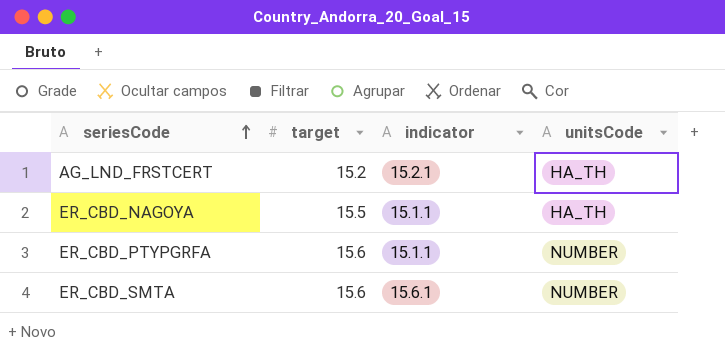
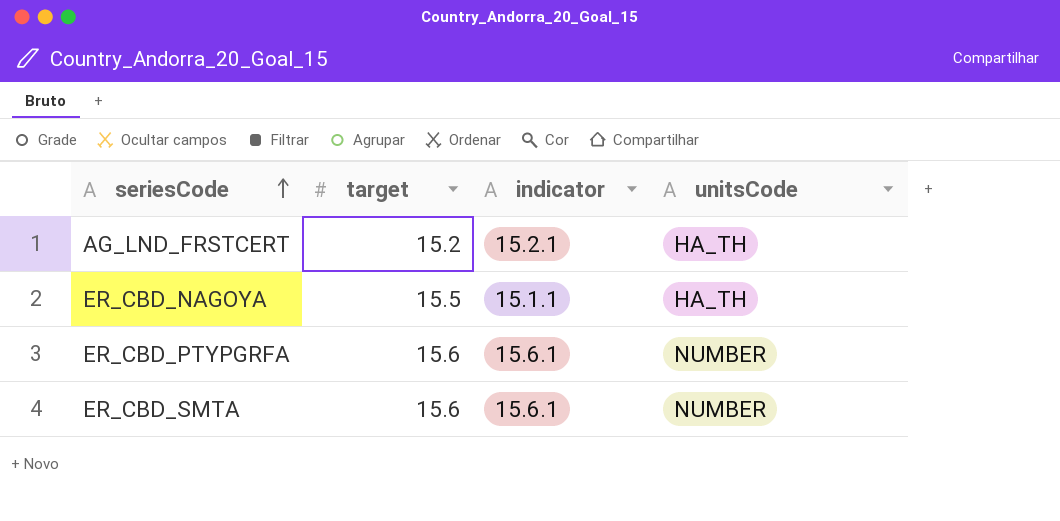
ER_CBD_PTYPGRFA | indicator: 15.1.1 -> 15.6.1

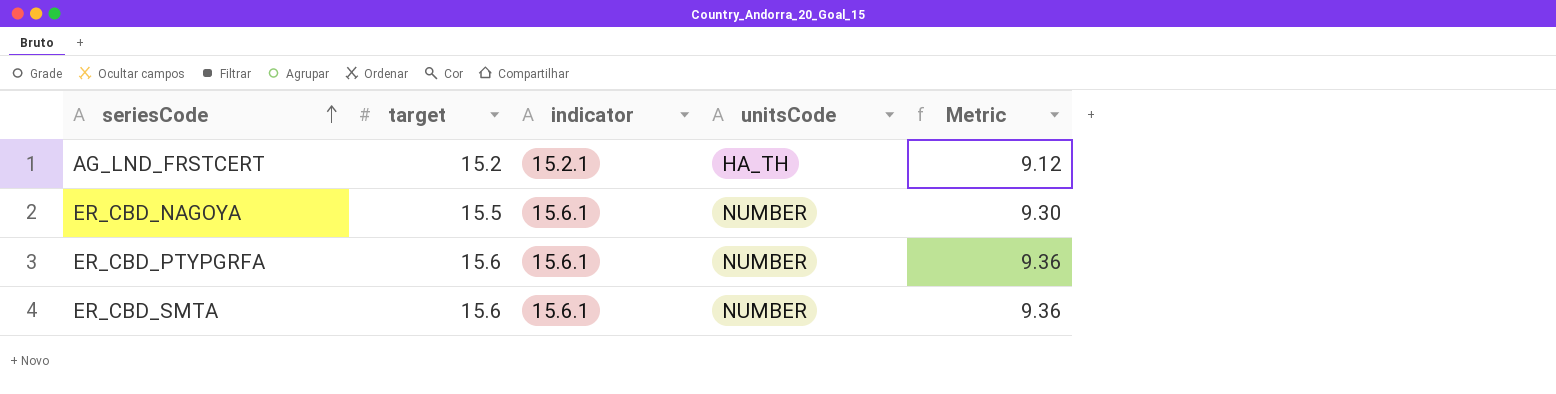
column Metric | formula: none -> [target] * 0.6
ER_CBD_NAGOYA | indicator: 15.1.1 -> 15.6.1
ER_CBD_NAGOYA | unitsCode: HA_TH -> NUMBER

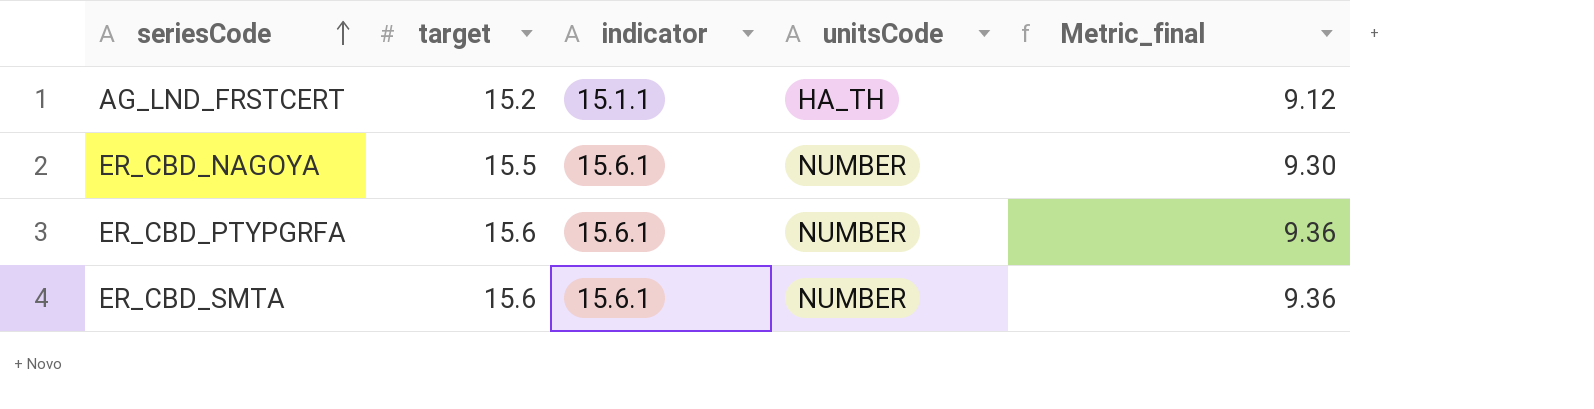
column name: Metric -> Metric_final
AG_LND_FRSTCERT | indicator: 15.2.1 -> 15.1.1

